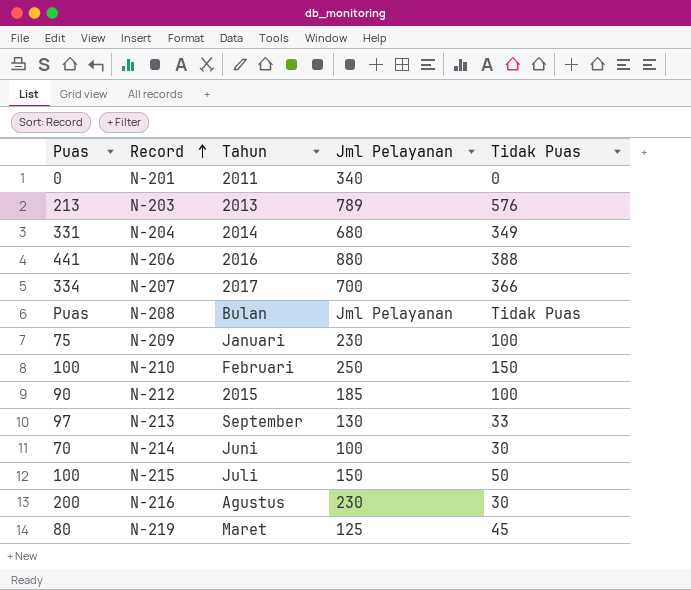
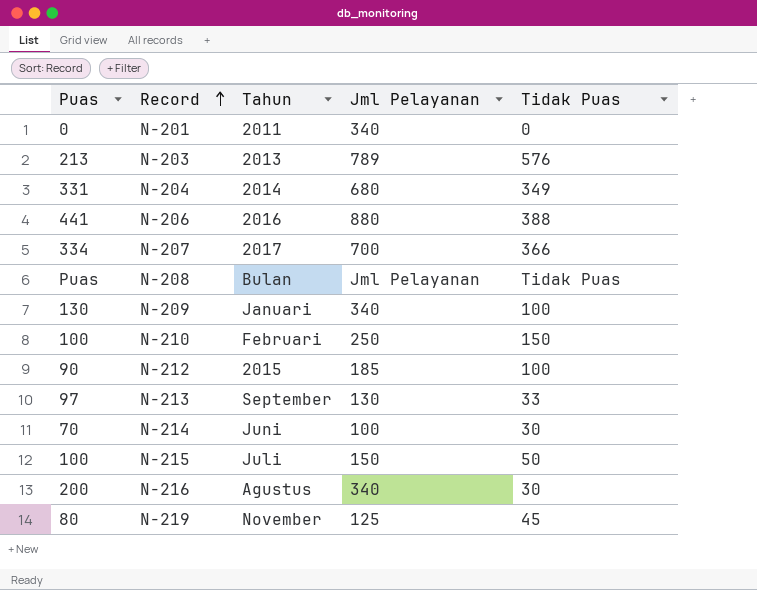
N-209 | Puas: 75 -> 130
N-209 | Jml Pelayanan: 230 -> 340
N-216 | Jml Pelayanan: 230 -> 340
N-219 | Tahun: Maret -> November

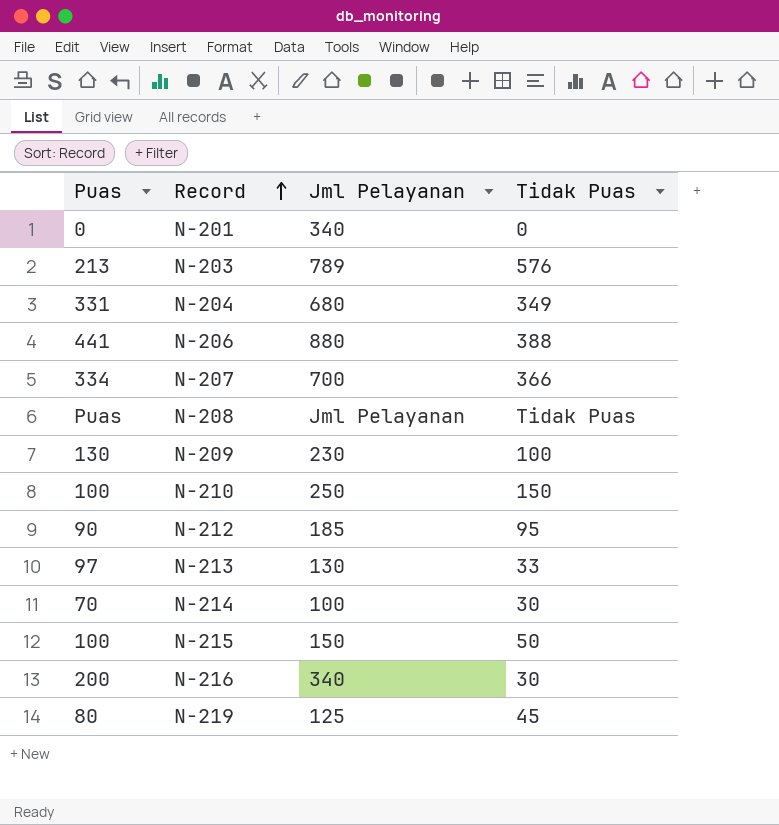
column Tahun | position: 3 -> none
N-209 | Jml Pelayanan: 340 -> 230
N-212 | Tidak Puas: 100 -> 95

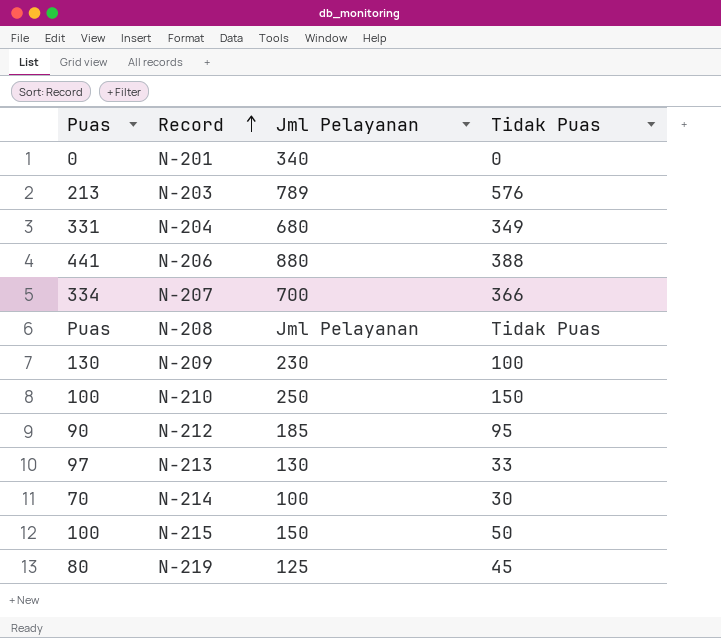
row N-216: 200 | 340 | 30 -> none

